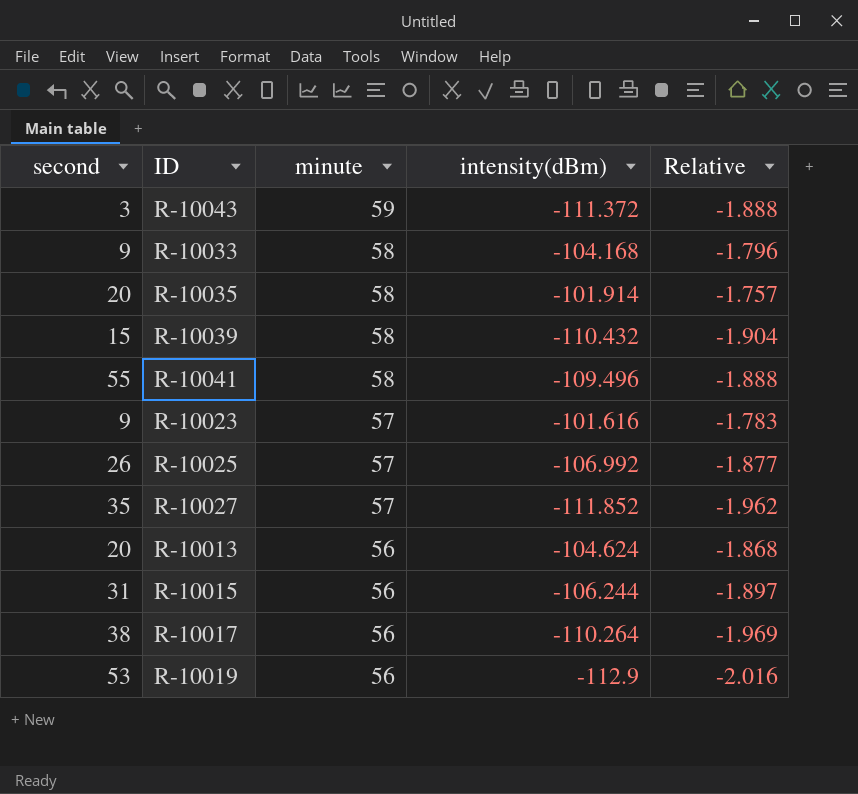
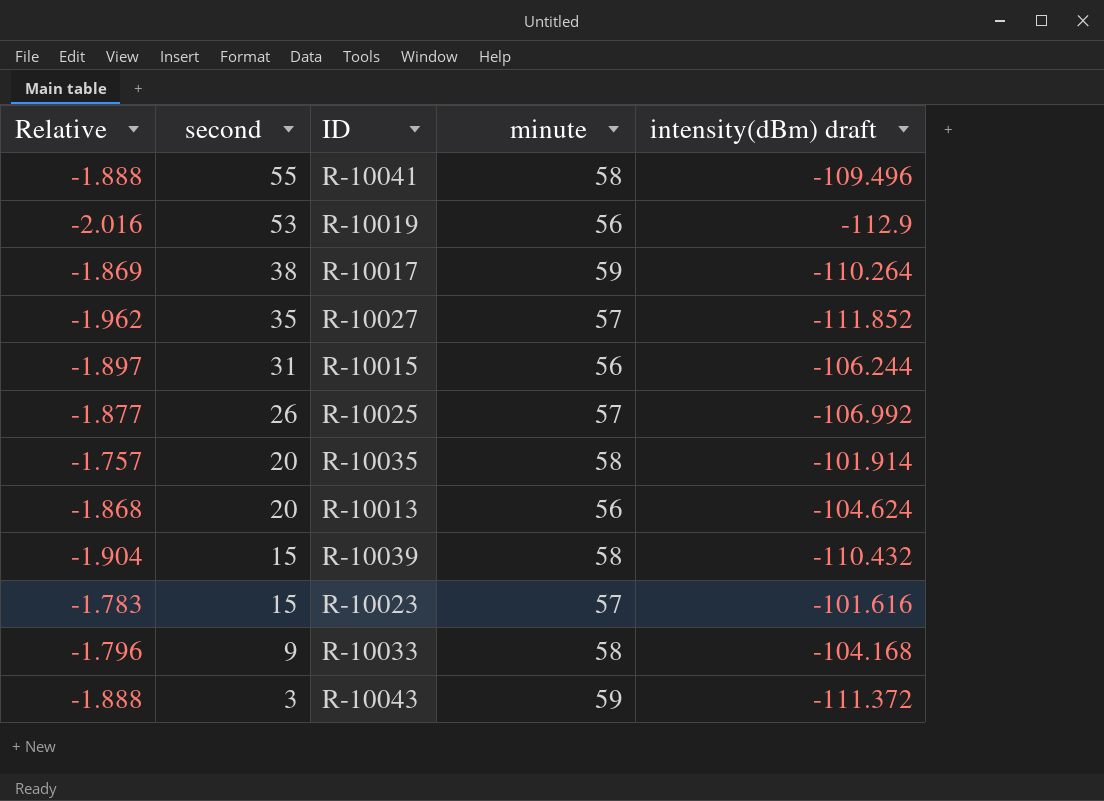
row order: minute descending -> second descending
column Relative | position: 5 -> 1
column name: intensity(dBm) -> intensity(dBm) draft
R-10017 | Relative: -1.969 -> -1.869
R-10017 | minute: 56 -> 59
R-10023 | second: 9 -> 15

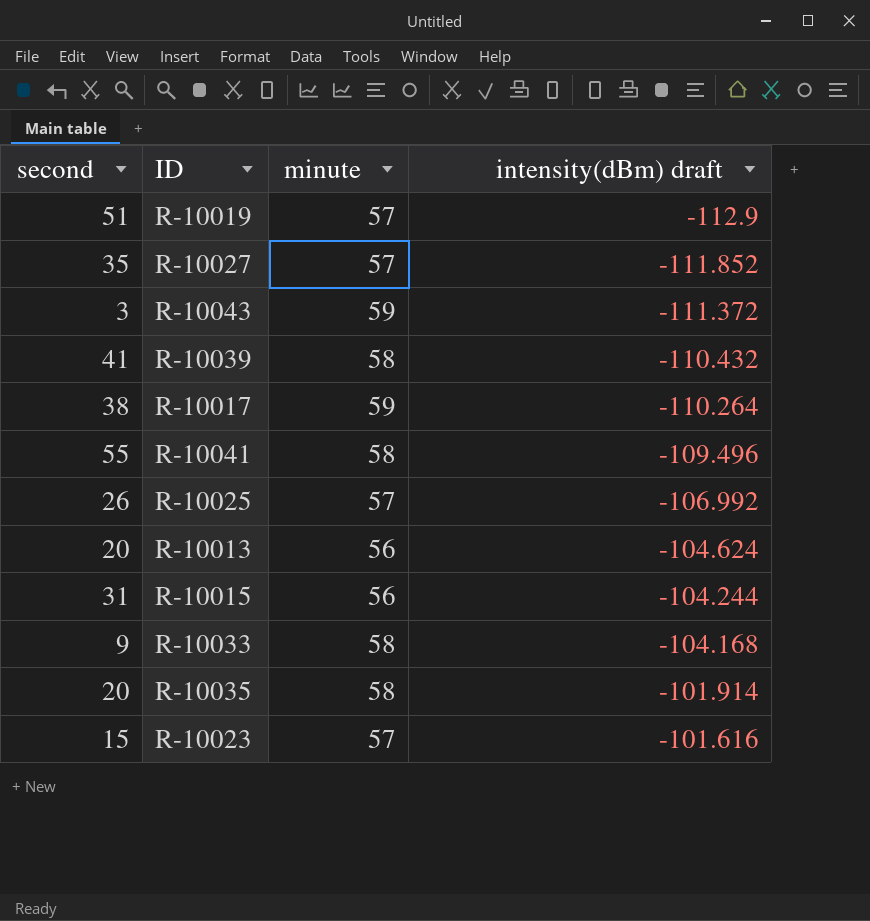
row order: second descending -> intensity(dBm) draft ascending
column Relative | formula: [intensity(dBm) draft] / [minute] -> none
R-10019 | second: 53 -> 51
R-10019 | minute: 56 -> 57
R-10039 | second: 15 -> 41
R-10015 | intensity(dBm) draft: -106.244 -> -104.244

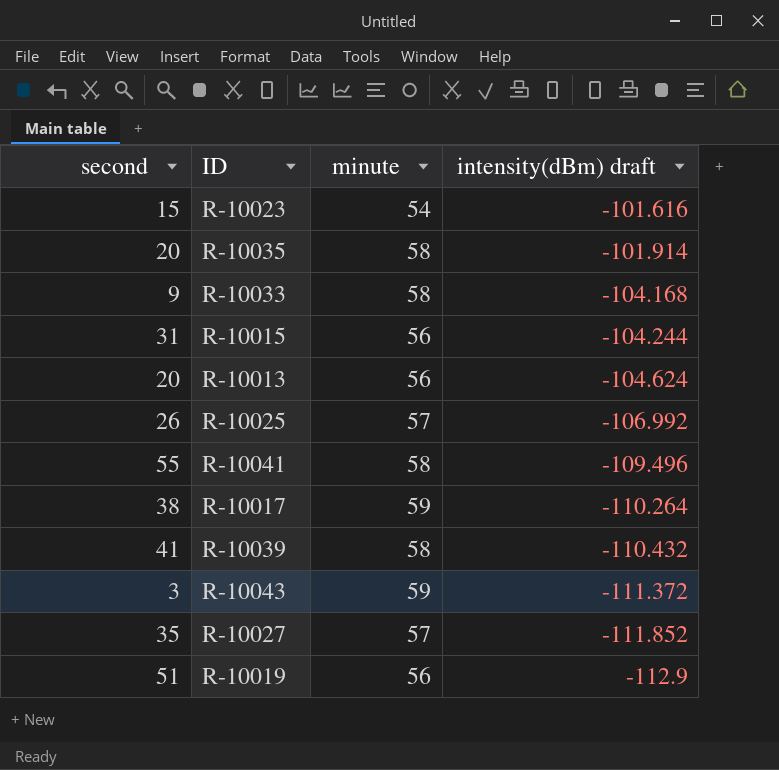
row order: intensity(dBm) draft ascending -> intensity(dBm) draft descending
R-10023 | minute: 57 -> 54
R-10019 | minute: 57 -> 56

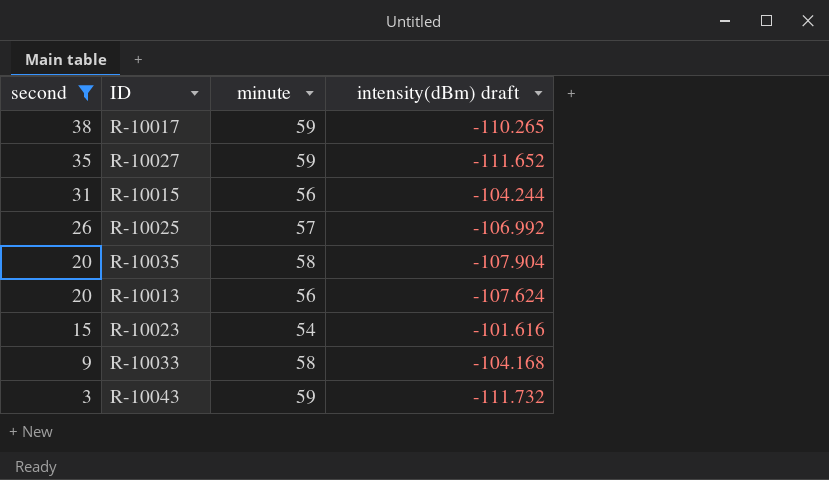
filter: none -> second <= 38
row order: intensity(dBm) draft descending -> second descending
R-10017 | intensity(dBm) draft: -110.264 -> -110.265
R-10027 | minute: 57 -> 59
R-10027 | intensity(dBm) draft: -111.852 -> -111.652
R-10035 | intensity(dBm) draft: -101.914 -> -107.904
R-10013 | intensity(dBm) draft: -104.624 -> -107.624
R-10043 | intensity(dBm) draft: -111.372 -> -111.732

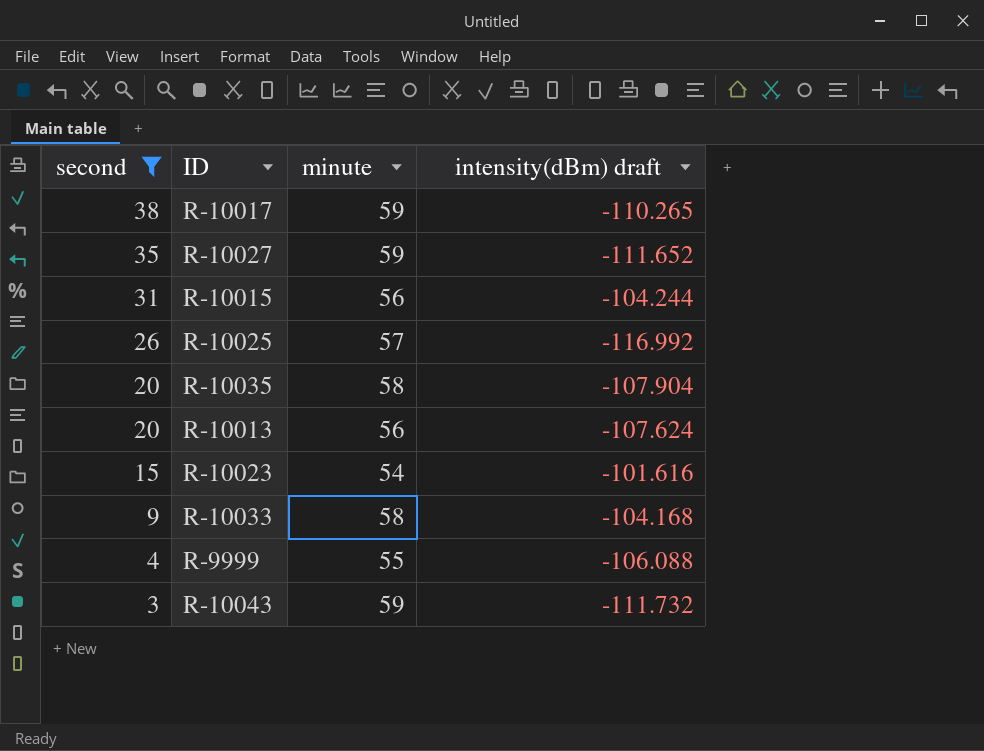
R-10025 | intensity(dBm) draft: -106.992 -> -116.992
row R-9999: none -> 4 | 55 | -106.088

